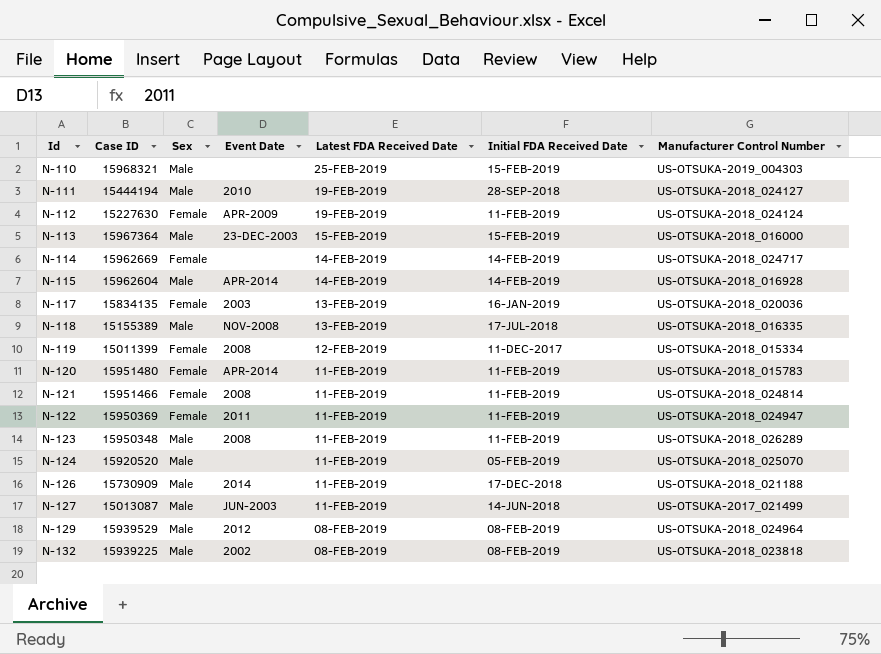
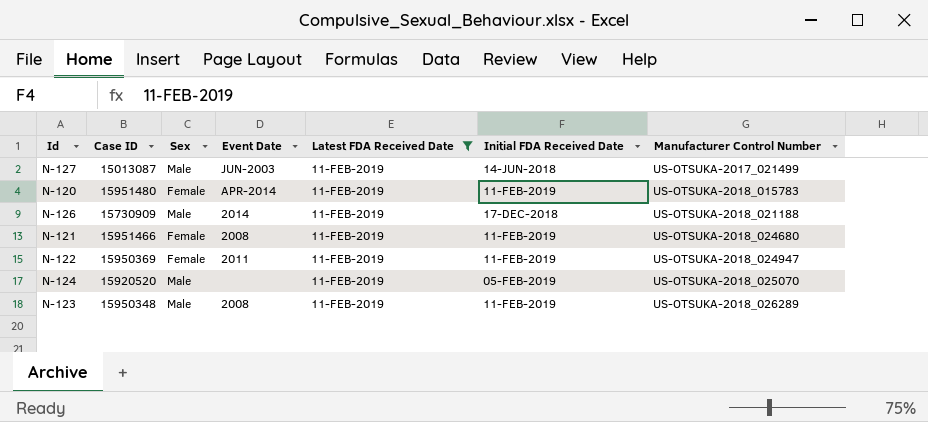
filter: none -> Latest FDA Received Date = 11-FEB-2019
row order: Id ascending -> Manufacturer Control Number ascending
N-121 | Manufacturer Control Number: US-OTSUKA-2018_024814 -> US-OTSUKA-2018_024680

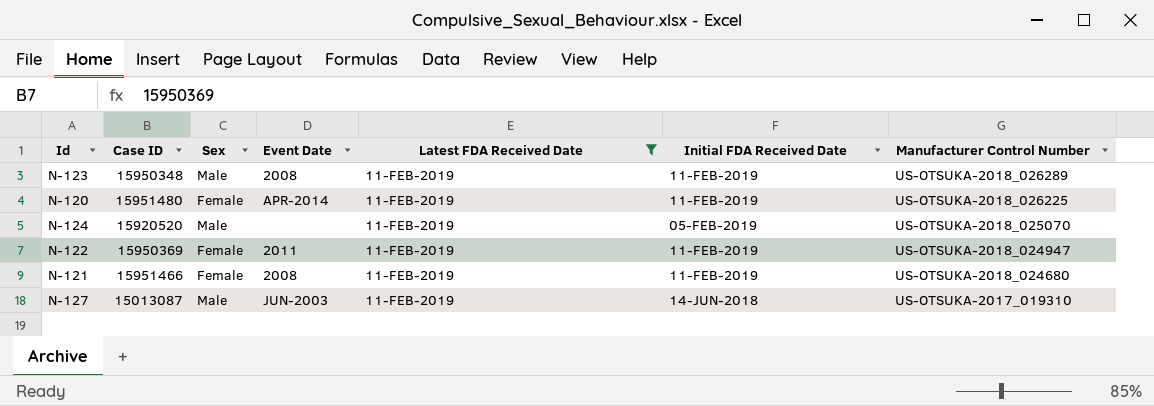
row order: Manufacturer Control Number ascending -> Manufacturer Control Number descending
row N-126: 15730909 | Male | 2014 | 11-FEB-2019 | 17-DEC-2018 | US-OTSUKA-2018_021188 -> none
N-120 | Manufacturer Control Number: US-OTSUKA-2018_015783 -> US-OTSUKA-2018_026225
N-127 | Manufacturer Control Number: US-OTSUKA-2017_021499 -> US-OTSUKA-2017_019310

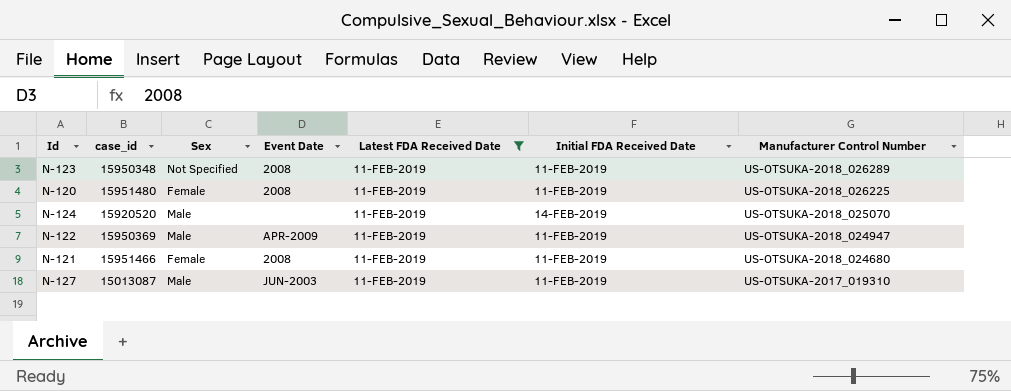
column name: Case ID -> case_id
N-123 | Sex: Male -> Not Specified
N-120 | Event Date: APR-2014 -> 2008
N-124 | Initial FDA Received Date: 05-FEB-2019 -> 14-FEB-2019
N-122 | Sex: Female -> Male
N-122 | Event Date: 2011 -> APR-2009
N-127 | Initial FDA Received Date: 14-JUN-2018 -> 11-FEB-2019

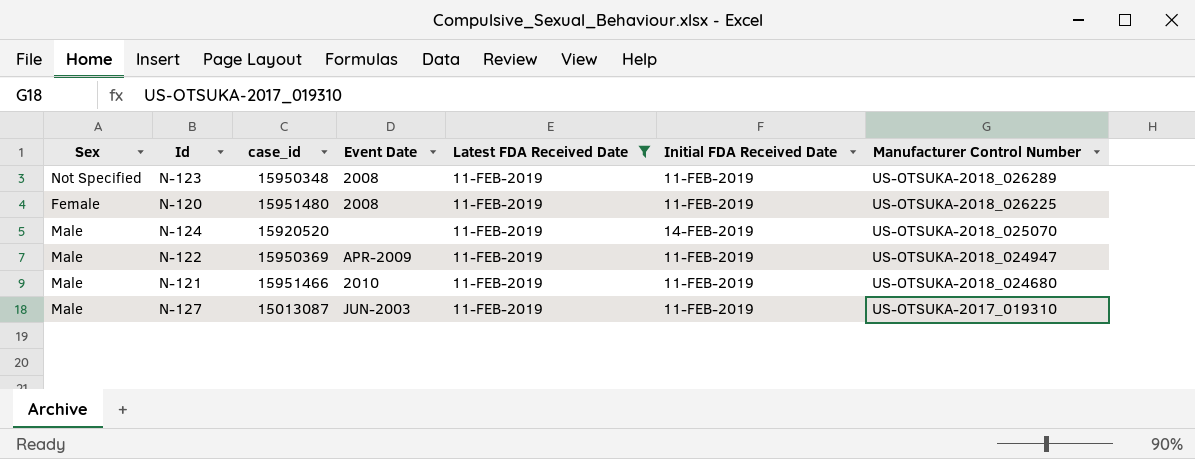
column Sex | position: 3 -> 1
N-121 | Sex: Female -> Male
N-121 | Event Date: 2008 -> 2010

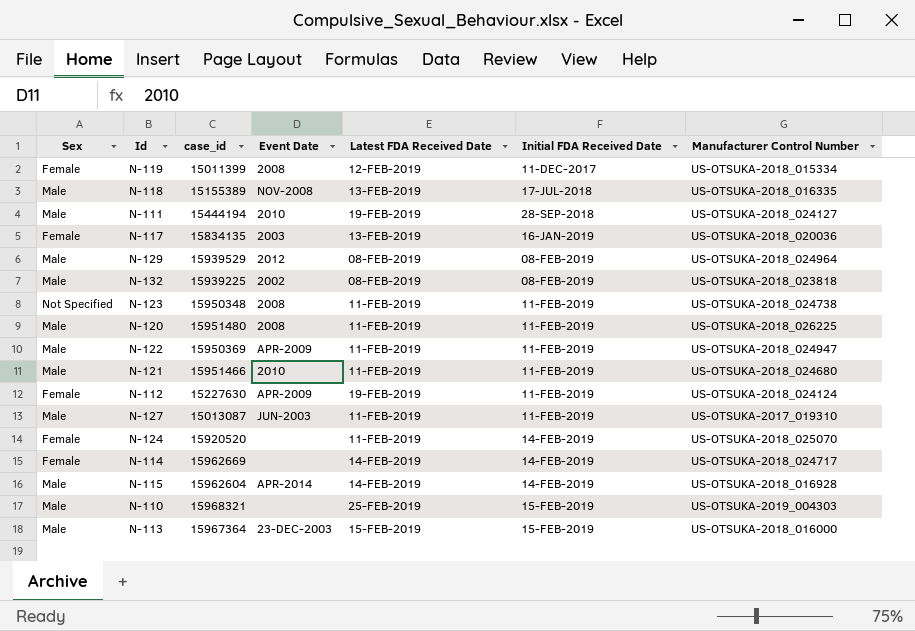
filter: Latest FDA Received Date = 11-FEB-2019 -> none
row order: Manufacturer Control Number descending -> Initial FDA Received Date ascending
N-123 | Manufacturer Control Number: US-OTSUKA-2018_026289 -> US-OTSUKA-2018_024738
N-120 | Sex: Female -> Male
N-124 | Sex: Male -> Female

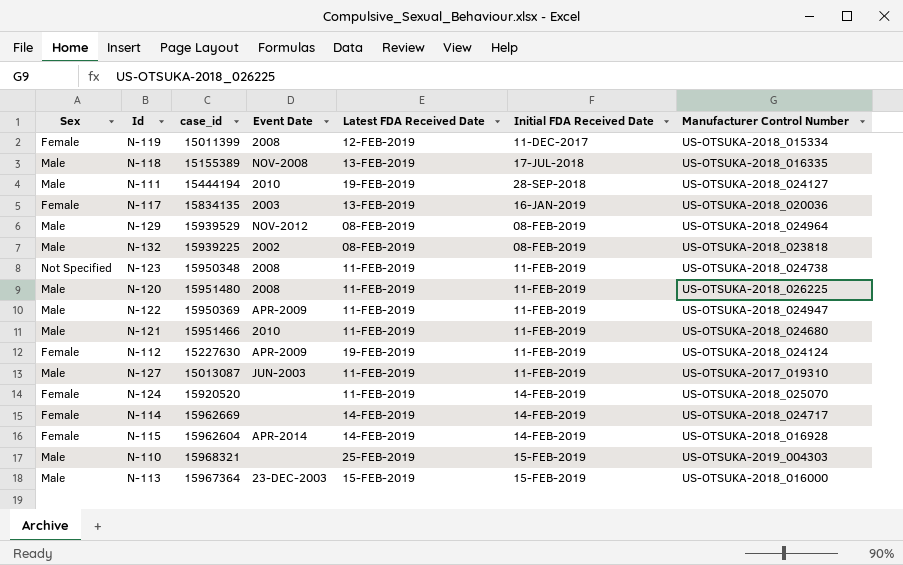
N-129 | Event Date: 2012 -> NOV-2012
N-115 | Sex: Male -> Female

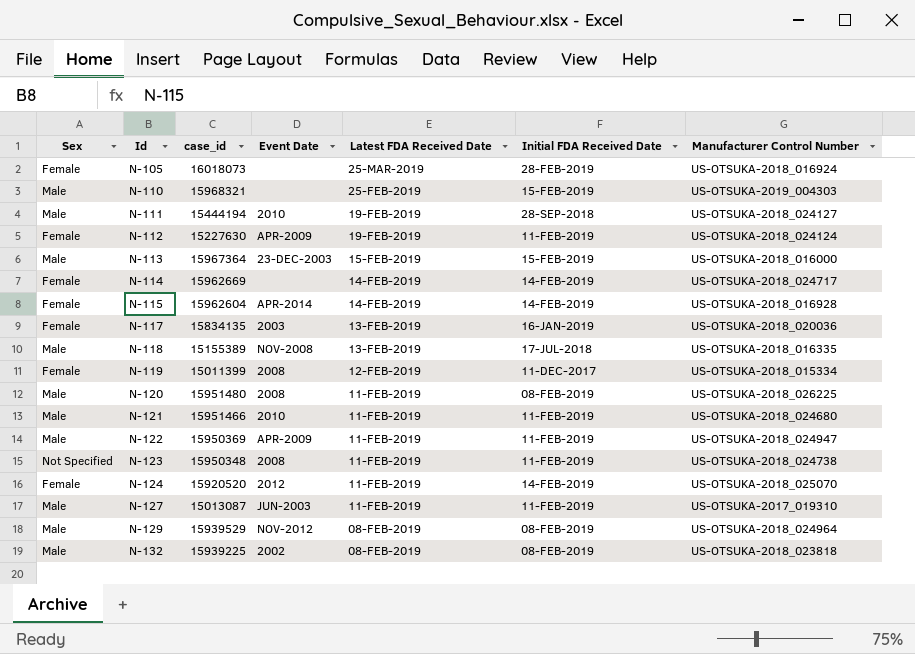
row order: Initial FDA Received Date ascending -> Id ascending
row N-105: none -> Female | 16018073 | none | 25-MAR-2019 | 28-FEB-2019 | US-OTSUKA-2018_016924
N-120 | Initial FDA Received Date: 11-FEB-2019 -> 08-FEB-2019
N-124 | Event Date: none -> 2012

